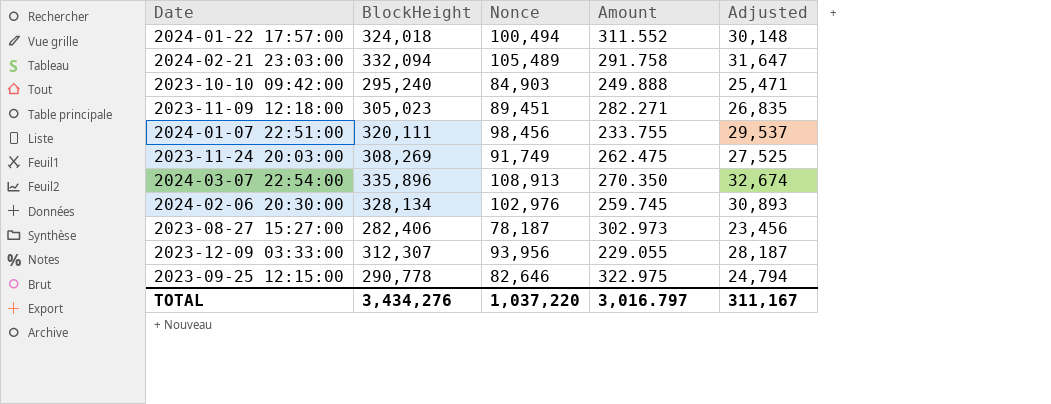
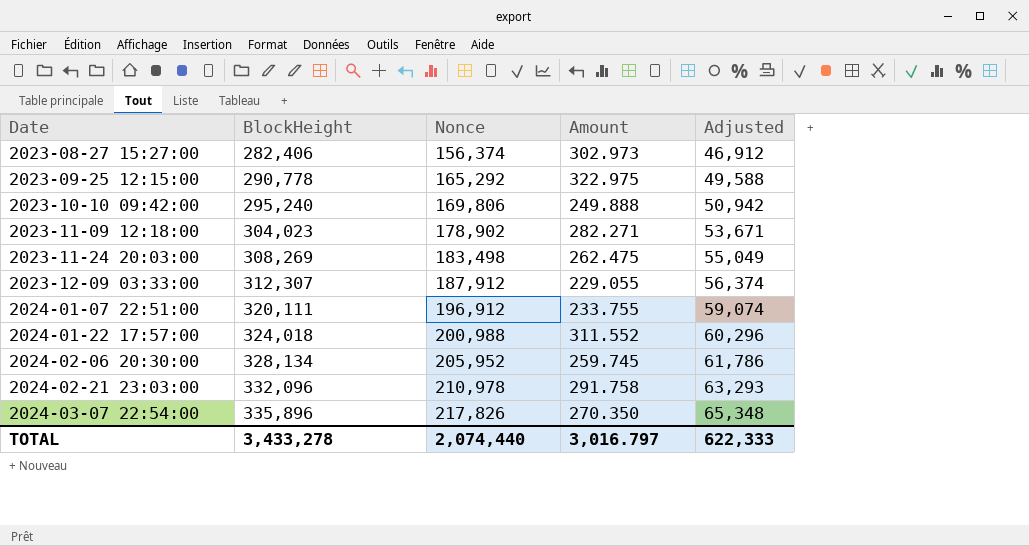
row order: none -> Date ascending
2023-08-27 15:27:00 | Nonce: 78,187 -> 156,374
2023-08-27 15:27:00 | Adjusted: 23,456 -> 46,912
2023-09-25 12:15:00 | Nonce: 82,646 -> 165,292
2023-09-25 12:15:00 | Adjusted: 24,794 -> 49,588
2023-10-10 09:42:00 | Nonce: 84,903 -> 169,806
2023-10-10 09:42:00 | Adjusted: 25,471 -> 50,942
2023-11-09 12:18:00 | BlockHeight: 305,023 -> 304,023
2023-11-09 12:18:00 | Nonce: 89,451 -> 178,902
2023-11-09 12:18:00 | Adjusted: 26,835 -> 53,671
2023-11-24 20:03:00 | Nonce: 91,749 -> 183,498
2023-11-24 20:03:00 | Adjusted: 27,525 -> 55,049
2023-12-09 03:33:00 | Nonce: 93,956 -> 187,912
2023-12-09 03:33:00 | Adjusted: 28,187 -> 56,374
2024-01-07 22:51:00 | Nonce: 98,456 -> 196,912
2024-01-07 22:51:00 | Adjusted: 29,537 -> 59,074
2024-01-22 17:57:00 | Nonce: 100,494 -> 200,988
2024-01-22 17:57:00 | Adjusted: 30,148 -> 60,296
2024-02-06 20:30:00 | Nonce: 102,976 -> 205,952
2024-02-06 20:30:00 | Adjusted: 30,893 -> 61,786
2024-02-21 23:03:00 | BlockHeight: 332,094 -> 332,096
2024-02-21 23:03:00 | Nonce: 105,489 -> 210,978
2024-02-21 23:03:00 | Adjusted: 31,647 -> 63,293
2024-03-07 22:54:00 | Nonce: 108,913 -> 217,826
2024-03-07 22:54:00 | Adjusted: 32,674 -> 65,348
TOTAL | BlockHeight: 3,434,276 -> 3,433,278
TOTAL | Nonce: 1,037,220 -> 2,074,440
TOTAL | Adjusted: 311,167 -> 622,333

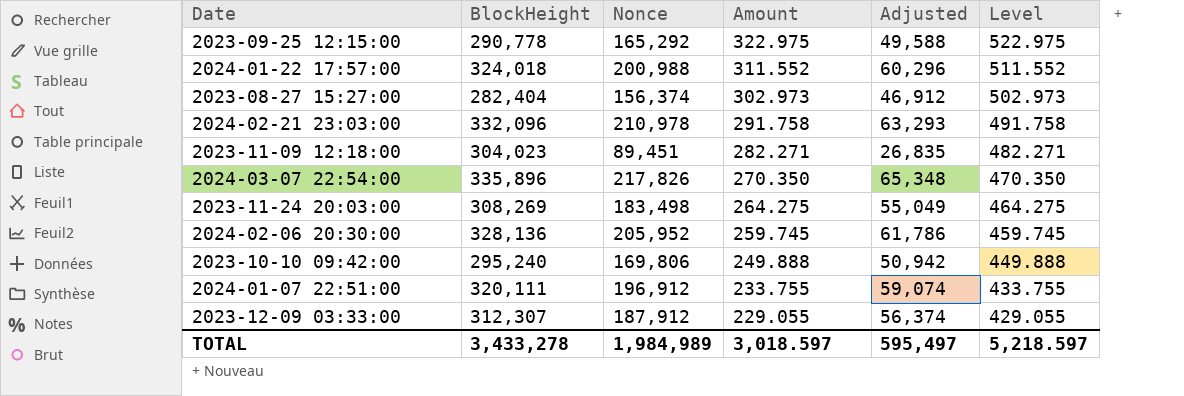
row order: Date ascending -> Amount descending
column Level | formula: none -> [Amount] + 200
2023-08-27 15:27:00 | BlockHeight: 282,406 -> 282,404
2023-11-09 12:18:00 | Nonce: 178,902 -> 89,451
2023-11-09 12:18:00 | Adjusted: 53,671 -> 26,835
2023-11-24 20:03:00 | Amount: 262.475 -> 264.275
2024-02-06 20:30:00 | BlockHeight: 328,134 -> 328,136
TOTAL | Nonce: 2,074,440 -> 1,984,989
TOTAL | Amount: 3,016.797 -> 3,018.597
TOTAL | Adjusted: 622,333 -> 595,497

